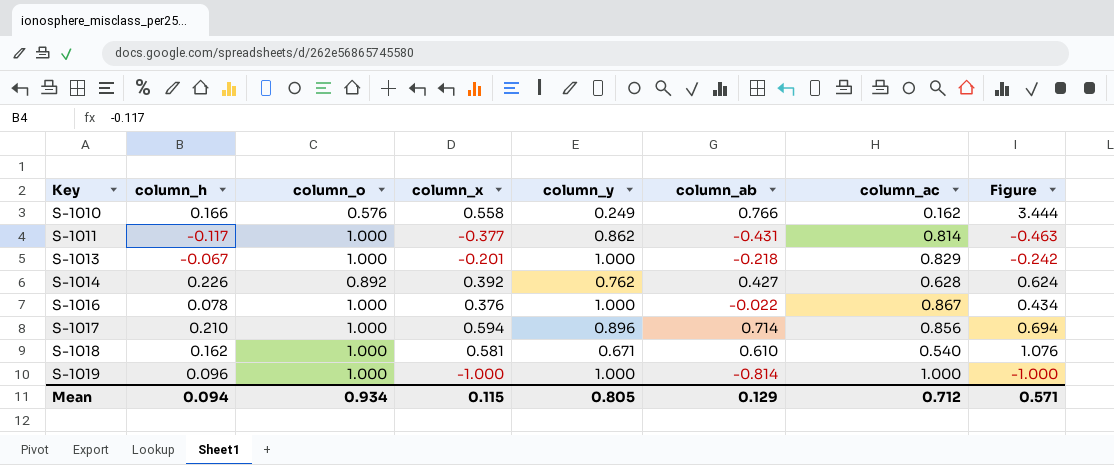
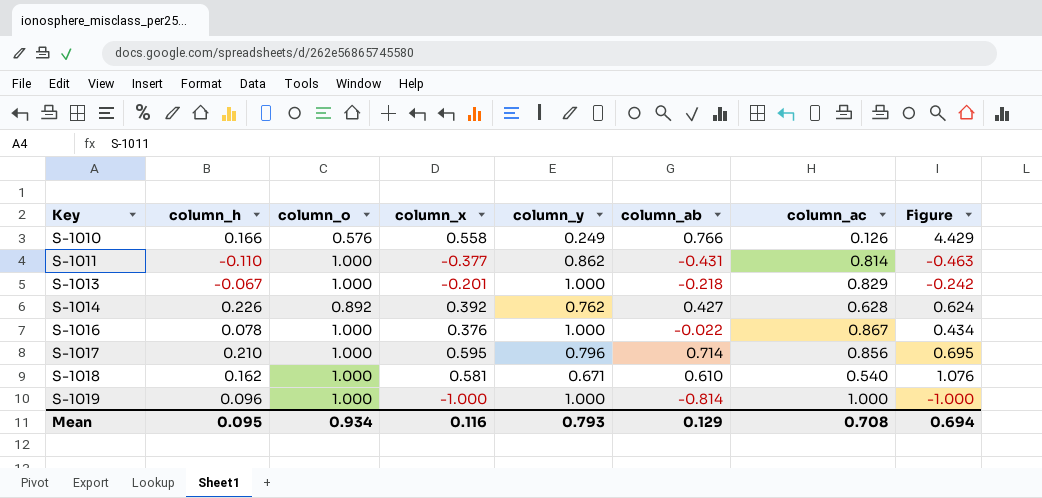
S-1010 | column_ac: 0.162 -> 0.126
S-1010 | Figure: 3.444 -> 4.429
S-1011 | column_h: -0.117 -> -0.110
S-1017 | column_x: 0.594 -> 0.595
S-1017 | column_y: 0.896 -> 0.796
S-1017 | Figure: 0.694 -> 0.695
Mean | column_h: 0.094 -> 0.095
Mean | column_x: 0.115 -> 0.116
Mean | column_y: 0.805 -> 0.793
Mean | column_ac: 0.712 -> 0.708
Mean | Figure: 0.571 -> 0.694

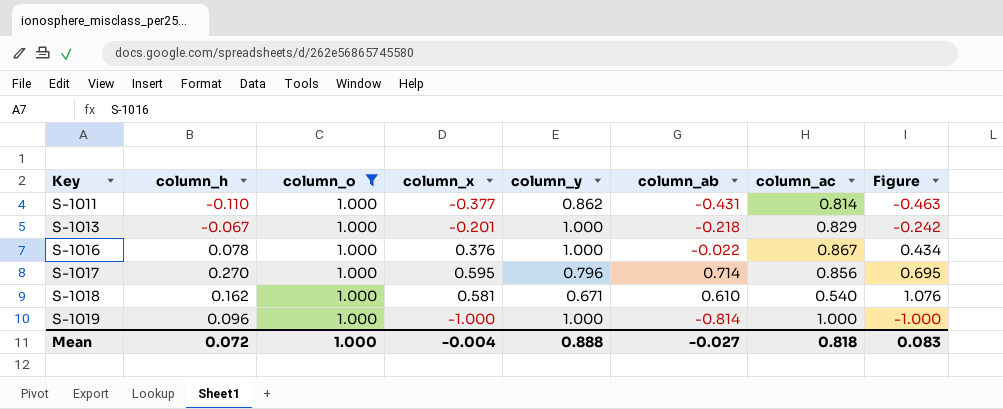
filter: none -> column_o = 1.000
S-1017 | column_h: 0.210 -> 0.270
Mean | column_h: 0.095 -> 0.072
Mean | column_o: 0.934 -> 1.000
Mean | column_x: 0.116 -> -0.004
Mean | column_y: 0.793 -> 0.888
Mean | column_ab: 0.129 -> -0.027
Mean | column_ac: 0.708 -> 0.818
Mean | Figure: 0.694 -> 0.083

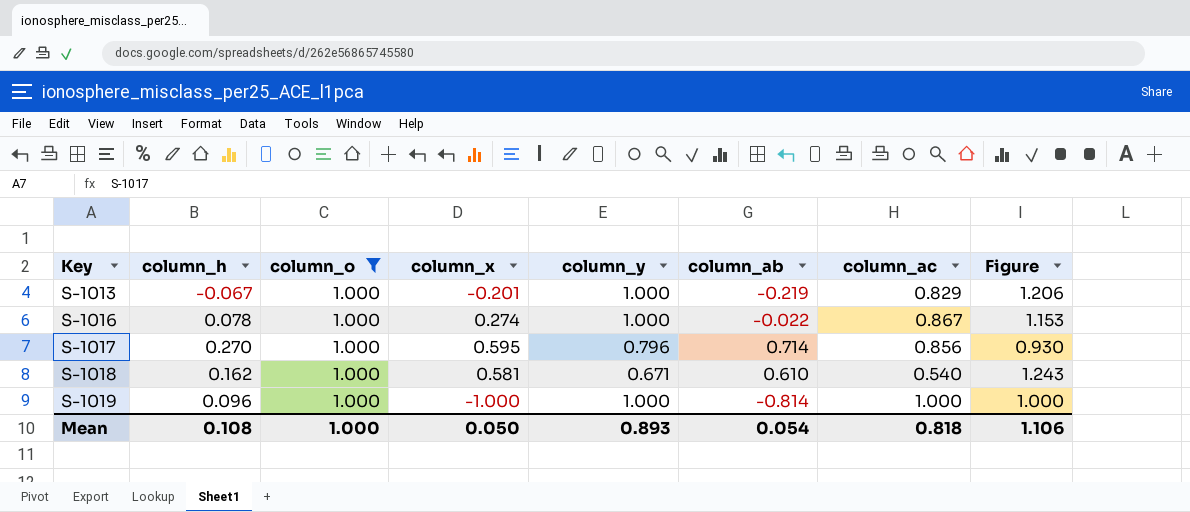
column Figure | formula: [column_x] / [column_ac] -> [column_y] / [column_ac]
row S-1011: -0.110 | 1.000 | -0.377 | 0.862 | -0.431 | 0.814 | -0.463 -> none
S-1013 | column_ab: -0.218 -> -0.219
S-1016 | column_x: 0.376 -> 0.274
Mean | column_h: 0.072 -> 0.108
Mean | column_x: -0.004 -> 0.050
Mean | column_y: 0.888 -> 0.893
Mean | column_ab: -0.027 -> 0.054
Mean | Figure: 0.083 -> 1.106

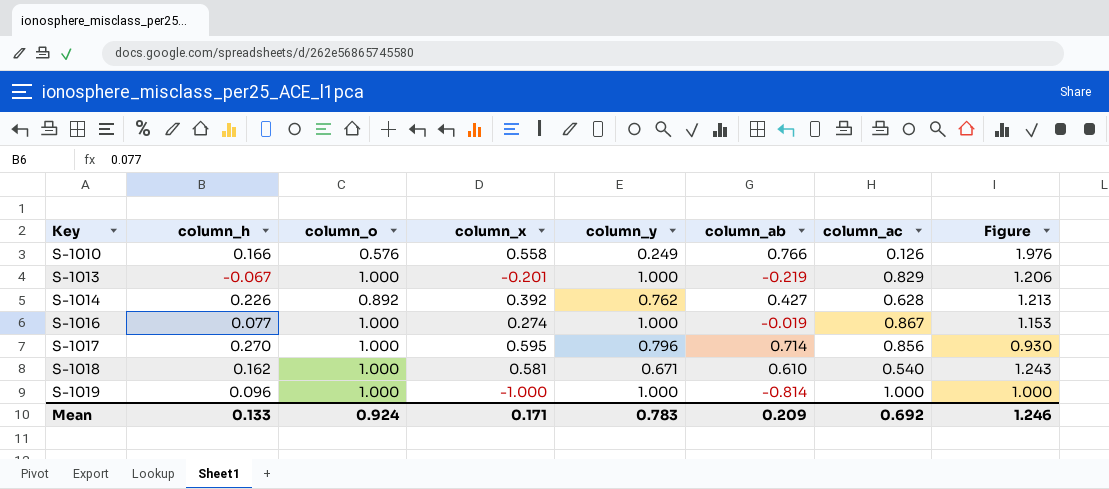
filter: column_o = 1.000 -> none
S-1016 | column_h: 0.078 -> 0.077
S-1016 | column_ab: -0.022 -> -0.019
Mean | column_h: 0.108 -> 0.133
Mean | column_o: 1.000 -> 0.924
Mean | column_x: 0.050 -> 0.171
Mean | column_y: 0.893 -> 0.783
Mean | column_ab: 0.054 -> 0.209
Mean | column_ac: 0.818 -> 0.692
Mean | Figure: 1.106 -> 1.246

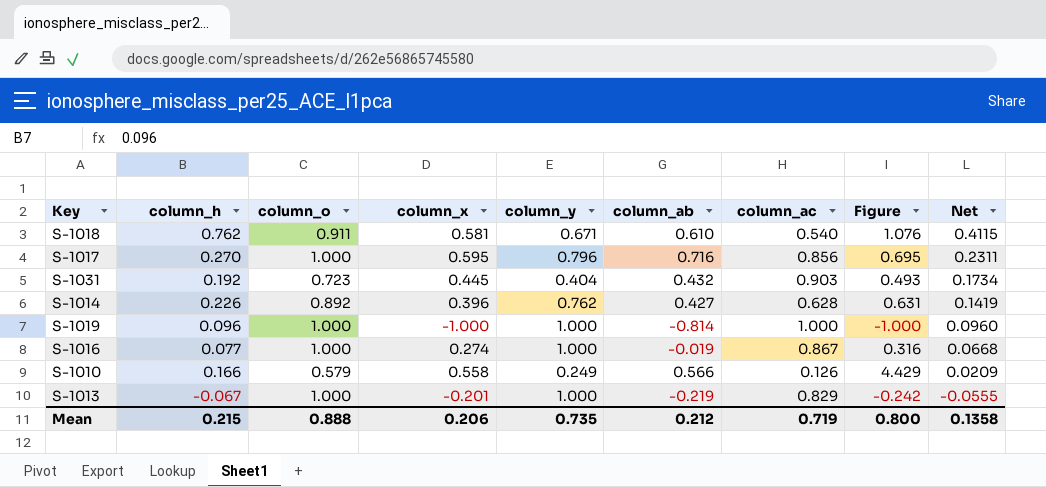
row order: Key ascending -> Net descending
column Figure | formula: [column_y] / [column_ac] -> [column_x] / [column_ac]
column Net | formula: none -> [column_h] * [column_ac]
S-1018 | column_h: 0.162 -> 0.762
S-1018 | column_o: 1.000 -> 0.911
S-1017 | column_ab: 0.714 -> 0.716
row S-1031: none -> 0.192 | 0.723 | 0.445 | 0.404 | 0.432 | 0.903 | 0.493 | 0.1734
S-1014 | column_x: 0.392 -> 0.396
S-1010 | column_o: 0.576 -> 0.579
S-1010 | column_ab: 0.766 -> 0.566
Mean | column_h: 0.133 -> 0.215
Mean | column_o: 0.924 -> 0.888
Mean | column_x: 0.171 -> 0.206
Mean | column_y: 0.783 -> 0.735
Mean | column_ab: 0.209 -> 0.212
Mean | column_ac: 0.692 -> 0.719
Mean | Figure: 1.246 -> 0.800

